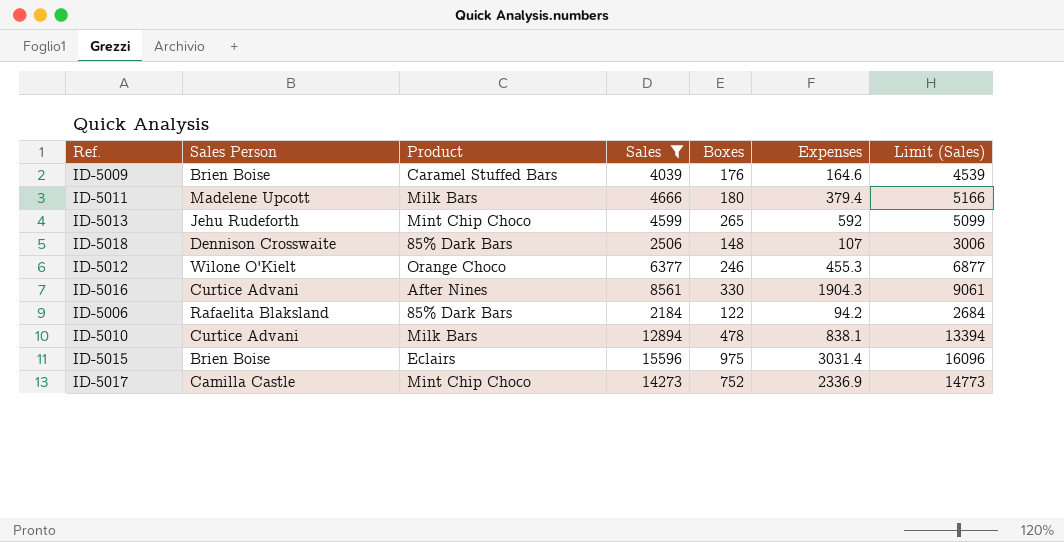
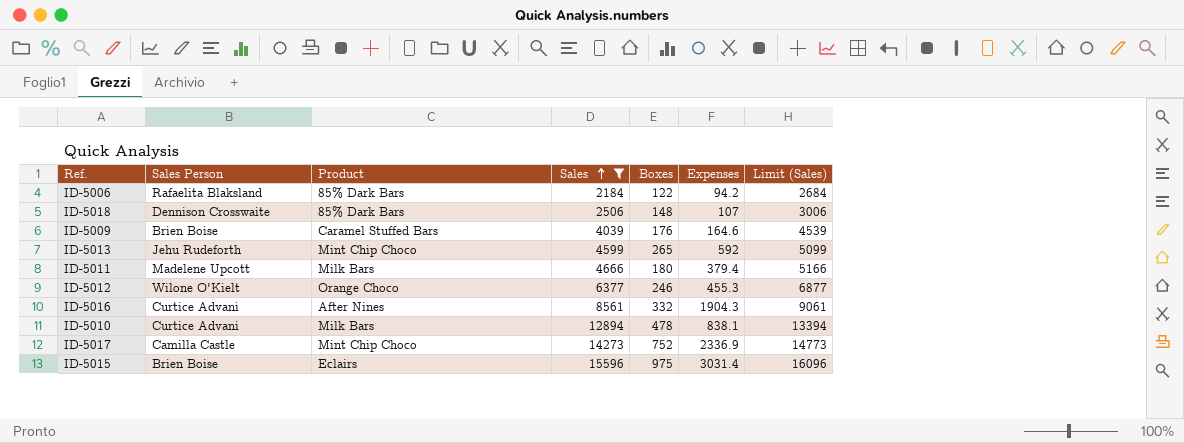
row order: none -> Sales ascending
ID-5016 | Boxes: 330 -> 332

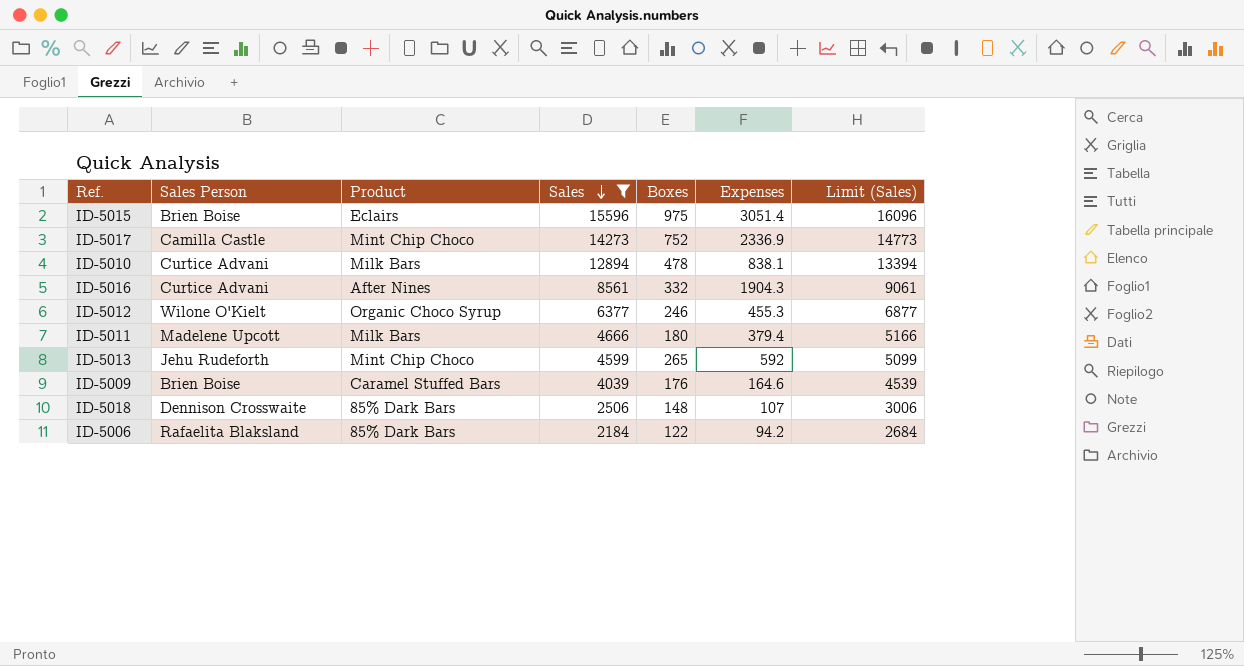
row order: Sales ascending -> Sales descending
ID-5015 | Expenses: 3031.4 -> 3051.4
ID-5012 | Product: Orange Choco -> Organic Choco Syrup

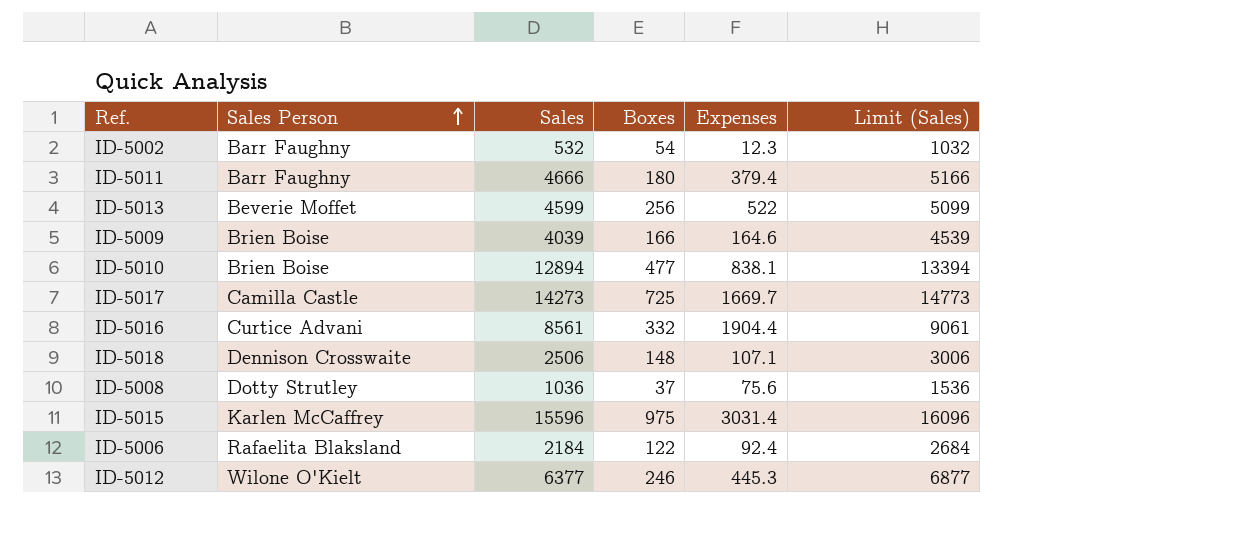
filter: Sales >= 2184 -> none
row order: Sales descending -> Sales Person ascending
column Product | position: 3 -> none
ID-5011 | Sales Person: Madelene Upcott -> Barr Faughny
ID-5013 | Sales Person: Jehu Rudeforth -> Beverie Moffet
ID-5013 | Boxes: 265 -> 256
ID-5013 | Expenses: 592 -> 522
ID-5009 | Boxes: 176 -> 166
ID-5010 | Sales Person: Curtice Advani -> Brien Boise
ID-5010 | Boxes: 478 -> 477
ID-5017 | Boxes: 752 -> 725
ID-5017 | Expenses: 2336.9 -> 1669.7
ID-5016 | Expenses: 1904.3 -> 1904.4
ID-5018 | Expenses: 107 -> 107.1
ID-5015 | Sales Person: Brien Boise -> Karlen McCaffrey
ID-5015 | Expenses: 3051.4 -> 3031.4
ID-5006 | Expenses: 94.2 -> 92.4
ID-5012 | Expenses: 455.3 -> 445.3

